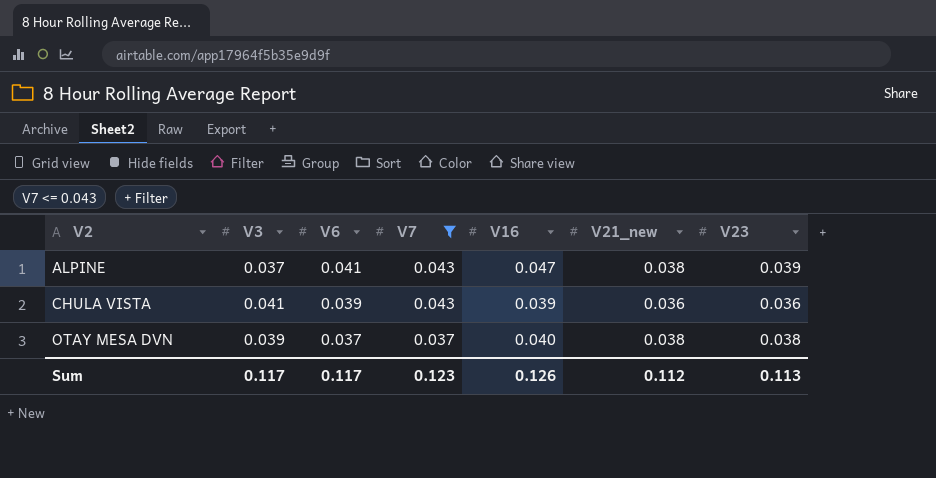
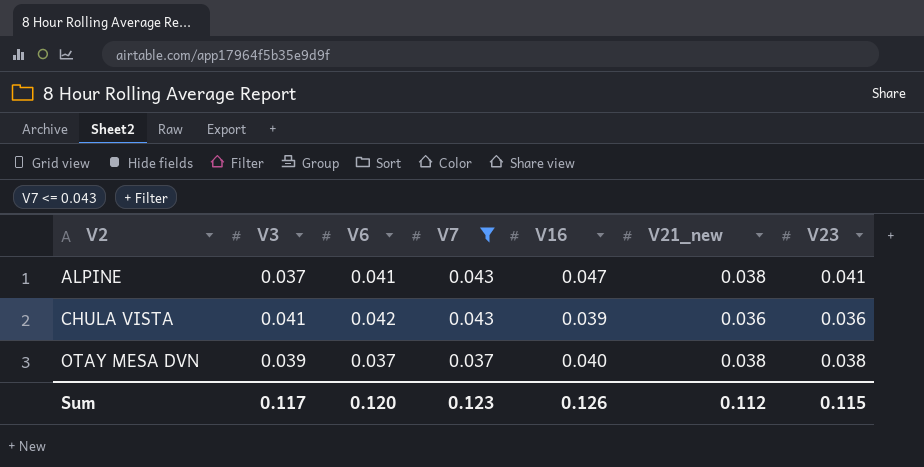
ALPINE | V23: 0.039 -> 0.041
CHULA VISTA | V6: 0.039 -> 0.042
Sum | V6: 0.117 -> 0.120
Sum | V23: 0.113 -> 0.115

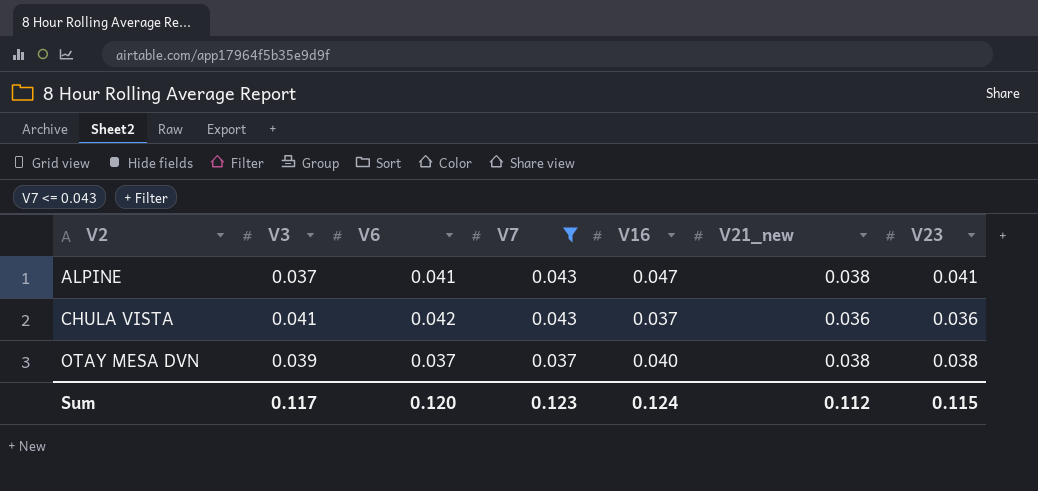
CHULA VISTA | V16: 0.039 -> 0.037
Sum | V16: 0.126 -> 0.124

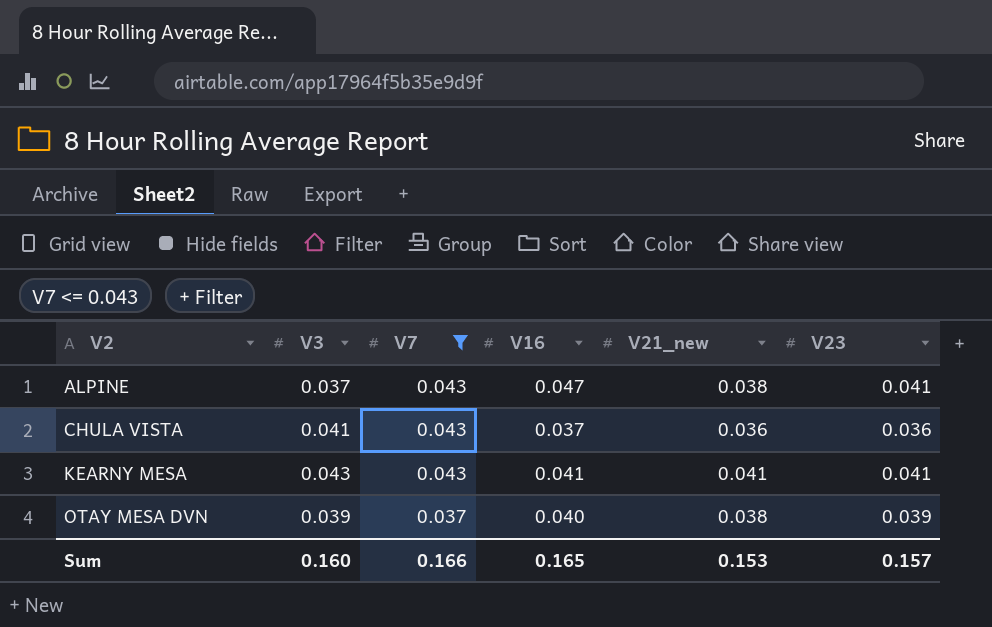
column V6 | position: 3 -> none
row KEARNY MESA: none -> 0.043 | 0.043 | 0.041 | 0.041 | 0.041
OTAY MESA DVN | V23: 0.038 -> 0.039
Sum | V3: 0.117 -> 0.160
Sum | V7: 0.123 -> 0.166
Sum | V16: 0.124 -> 0.165
Sum | V21_new: 0.112 -> 0.153
Sum | V23: 0.115 -> 0.157

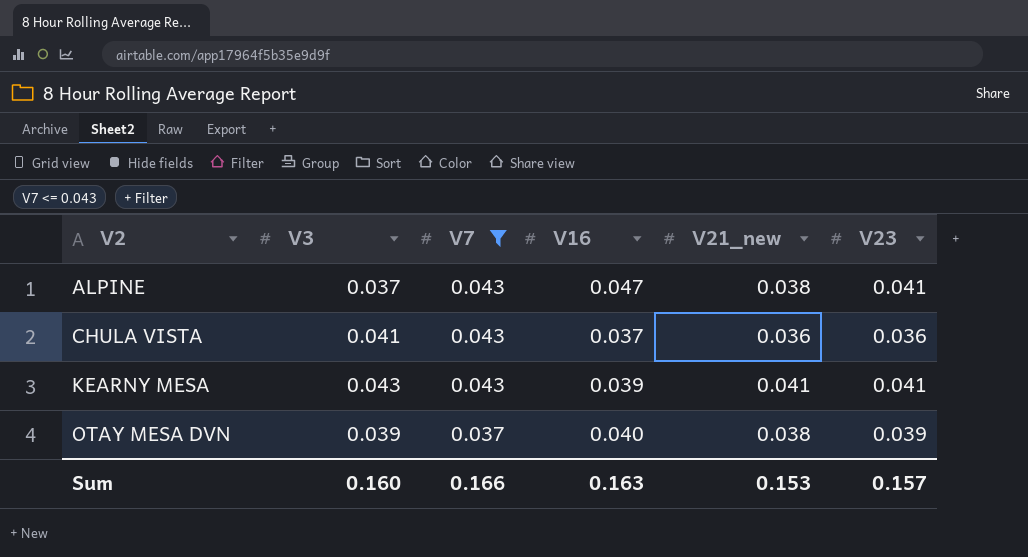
KEARNY MESA | V16: 0.041 -> 0.039
Sum | V16: 0.165 -> 0.163

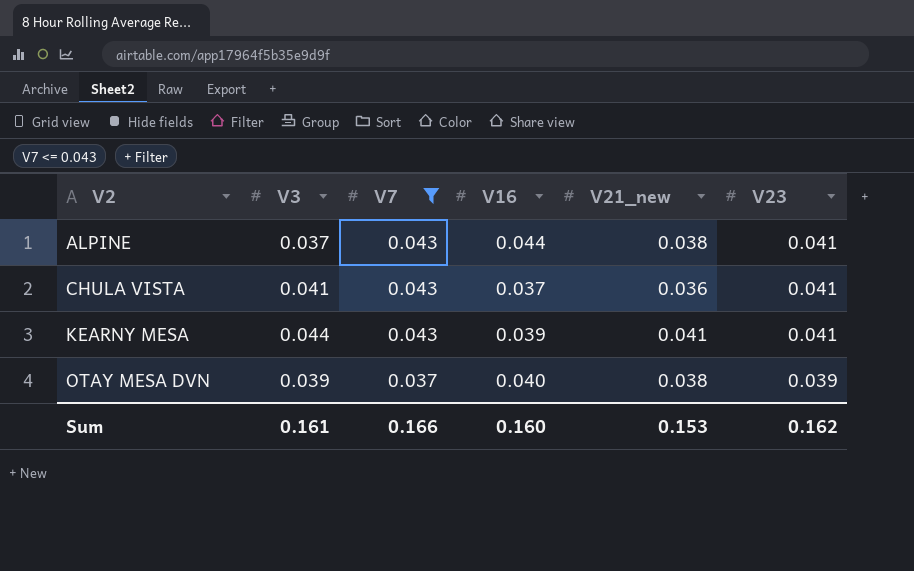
ALPINE | V16: 0.047 -> 0.044
CHULA VISTA | V23: 0.036 -> 0.041
KEARNY MESA | V3: 0.043 -> 0.044
Sum | V3: 0.160 -> 0.161
Sum | V16: 0.163 -> 0.160
Sum | V23: 0.157 -> 0.162

